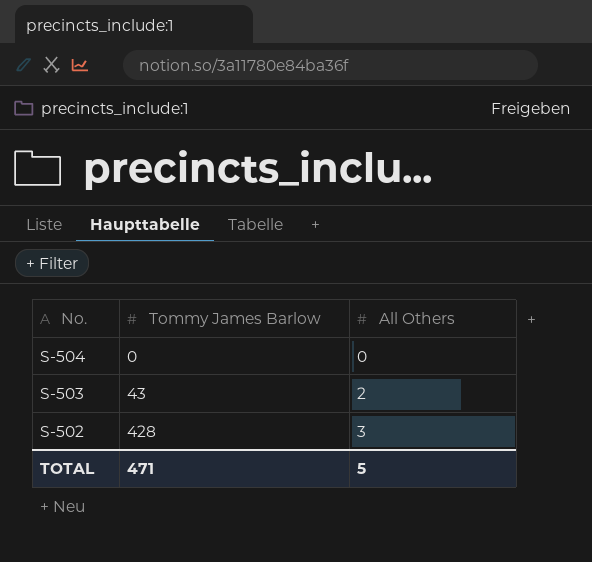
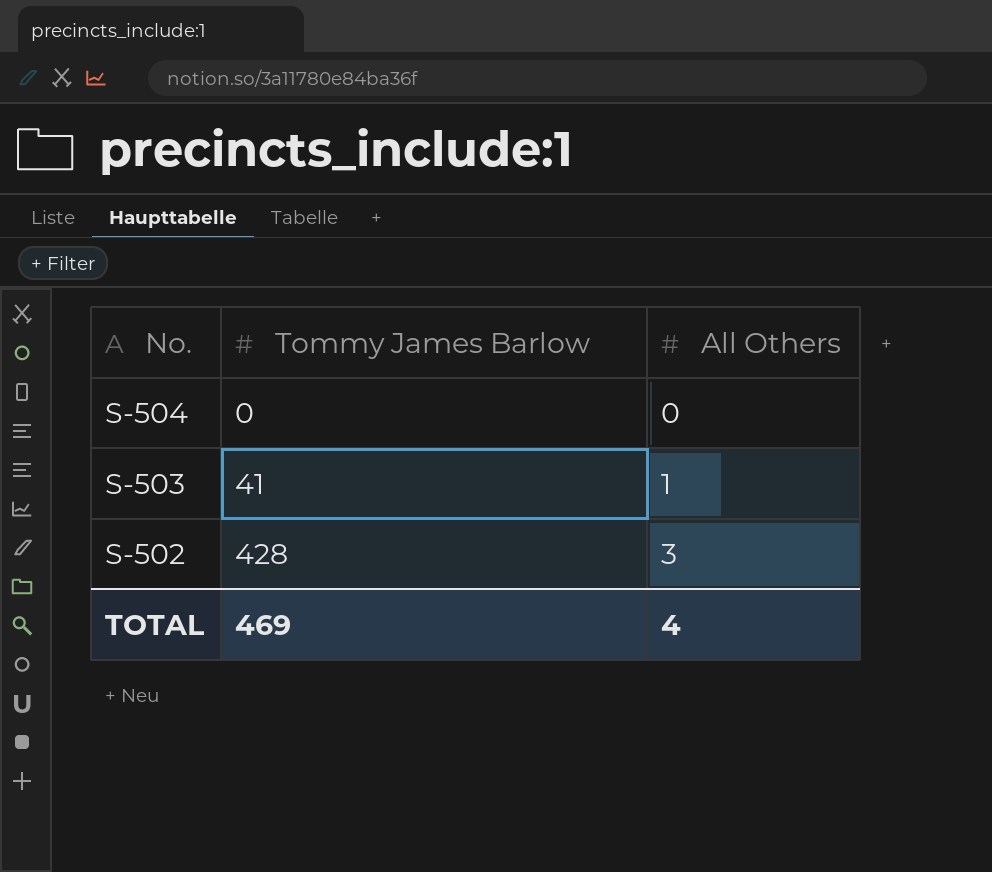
S-503 | Tommy James Barlow: 43 -> 41
S-503 | All Others: 2 -> 1
TOTAL | Tommy James Barlow: 471 -> 469
TOTAL | All Others: 5 -> 4

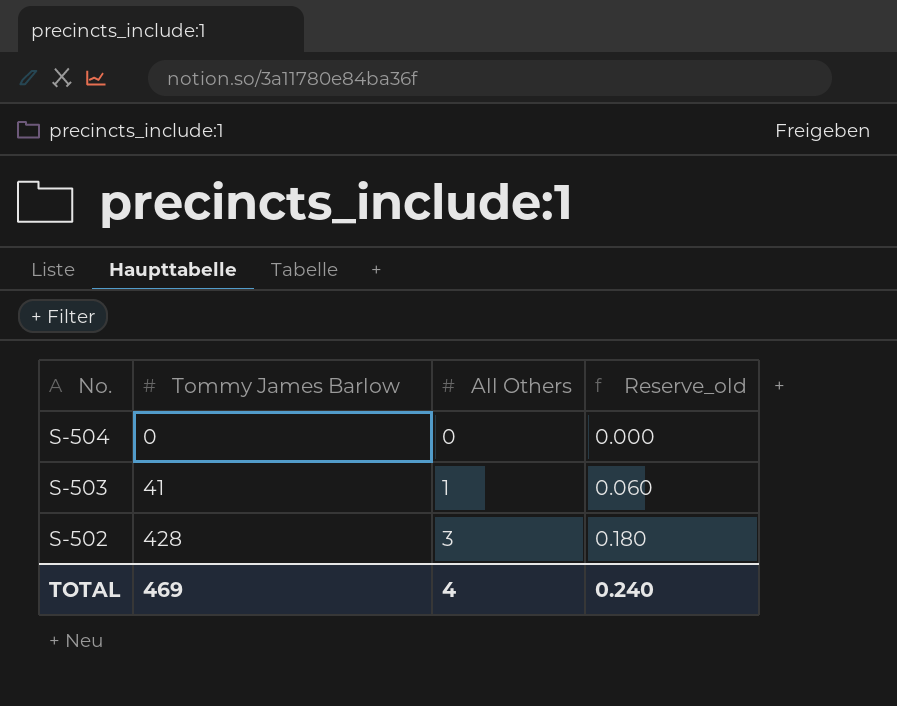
column Reserve_old | formula: none -> [All Others] * 0.06

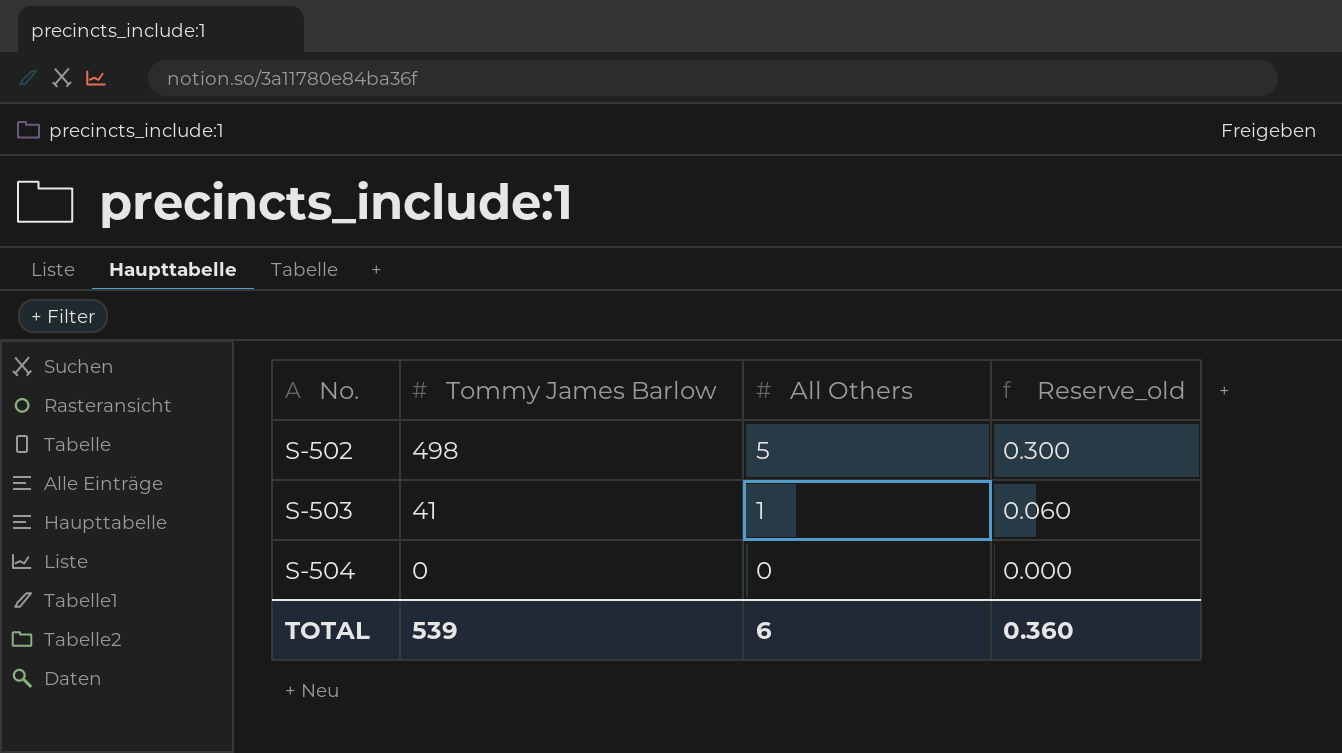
row order: No. descending -> No. ascending
S-502 | Tommy James Barlow: 428 -> 498
S-502 | All Others: 3 -> 5
S-502 | Reserve_old: 0.180 -> 0.300
TOTAL | Tommy James Barlow: 469 -> 539
TOTAL | All Others: 4 -> 6
TOTAL | Reserve_old: 0.240 -> 0.360

